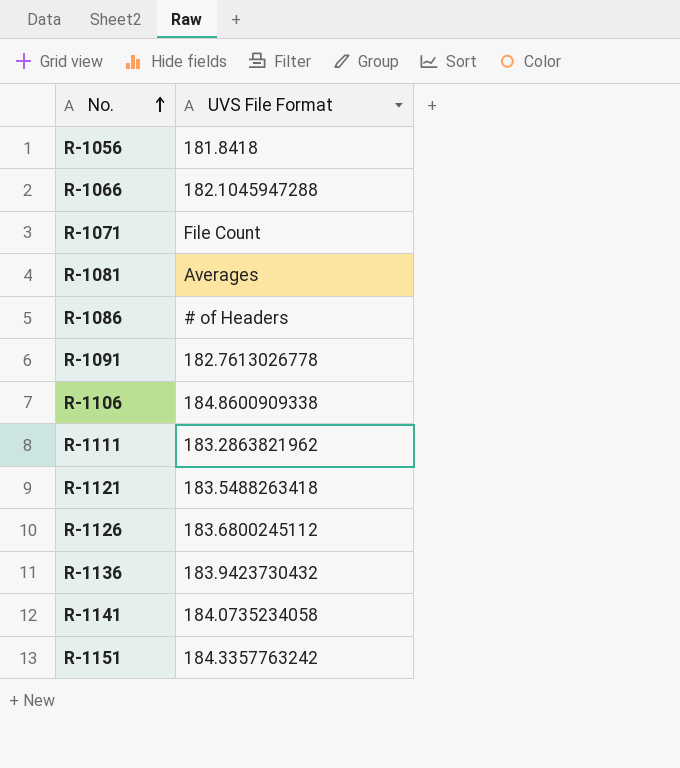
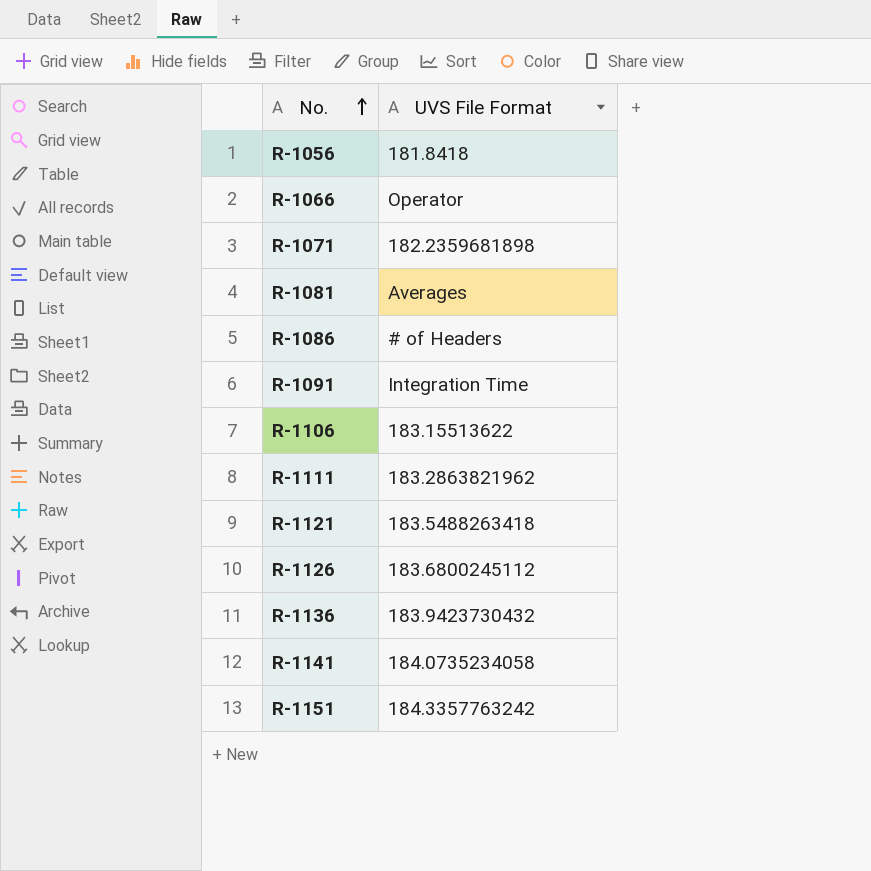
R-1066 | UVS File Format: 182.1045947288 -> Operator
R-1071 | UVS File Format: File Count -> 182.2359681898
R-1091 | UVS File Format: 182.7613026778 -> Integration Time
R-1106 | UVS File Format: 184.8600909338 -> 183.15513622

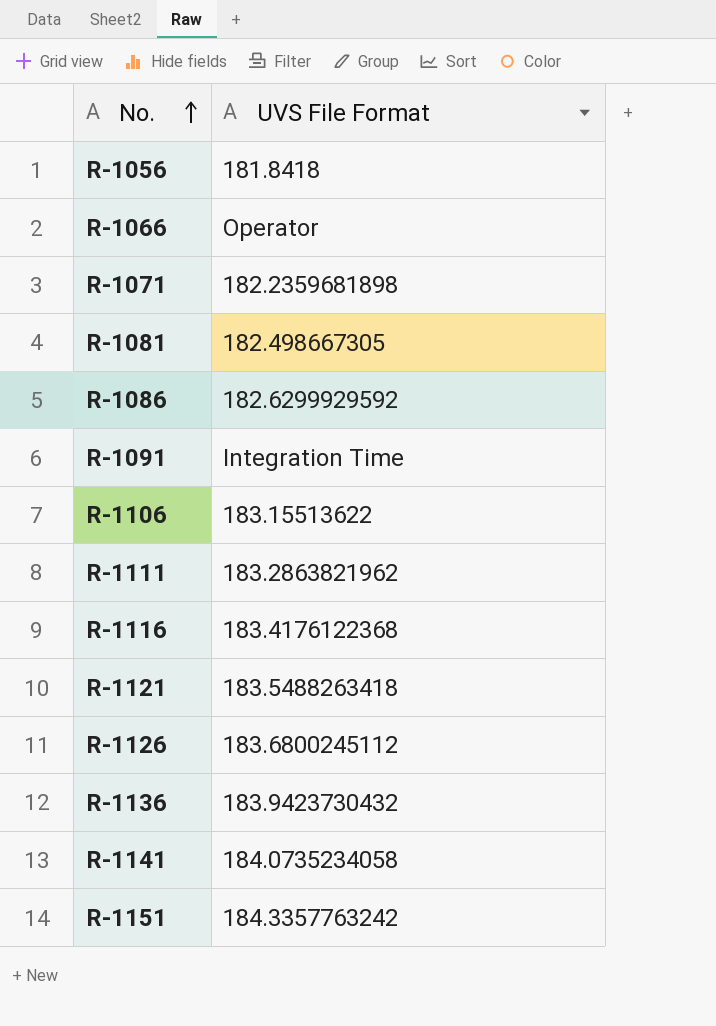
R-1081 | UVS File Format: Averages -> 182.498667305
R-1086 | UVS File Format: # of Headers -> 182.6299929592
row R-1116: none -> 183.4176122368

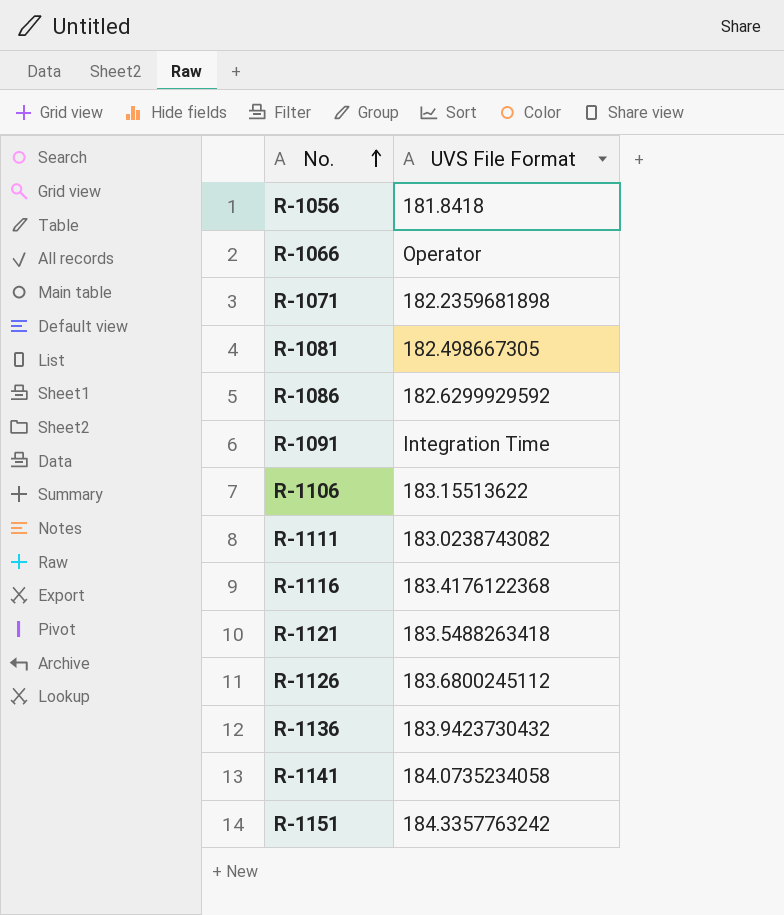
R-1111 | UVS File Format: 183.2863821962 -> 183.0238743082

